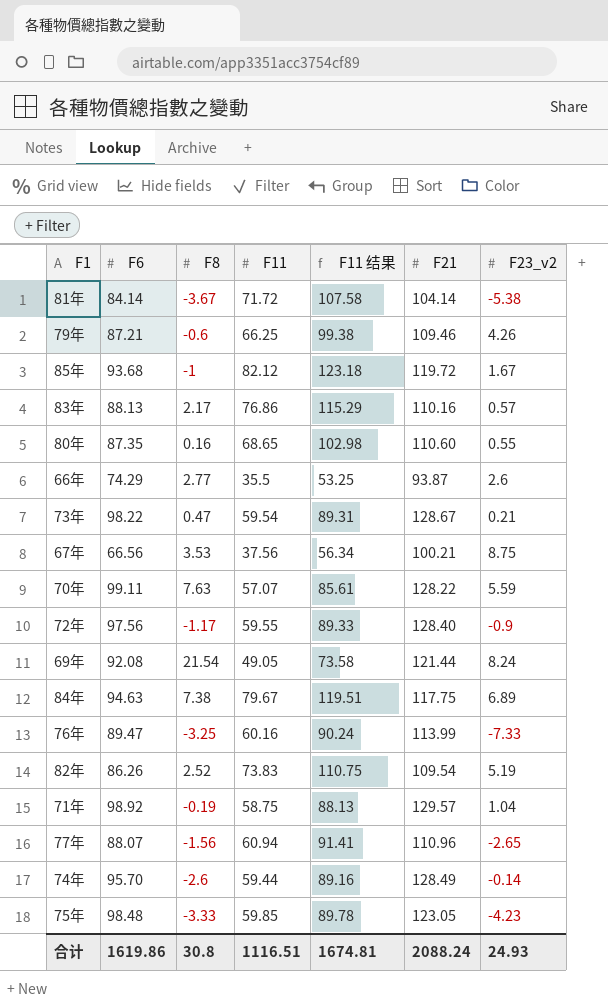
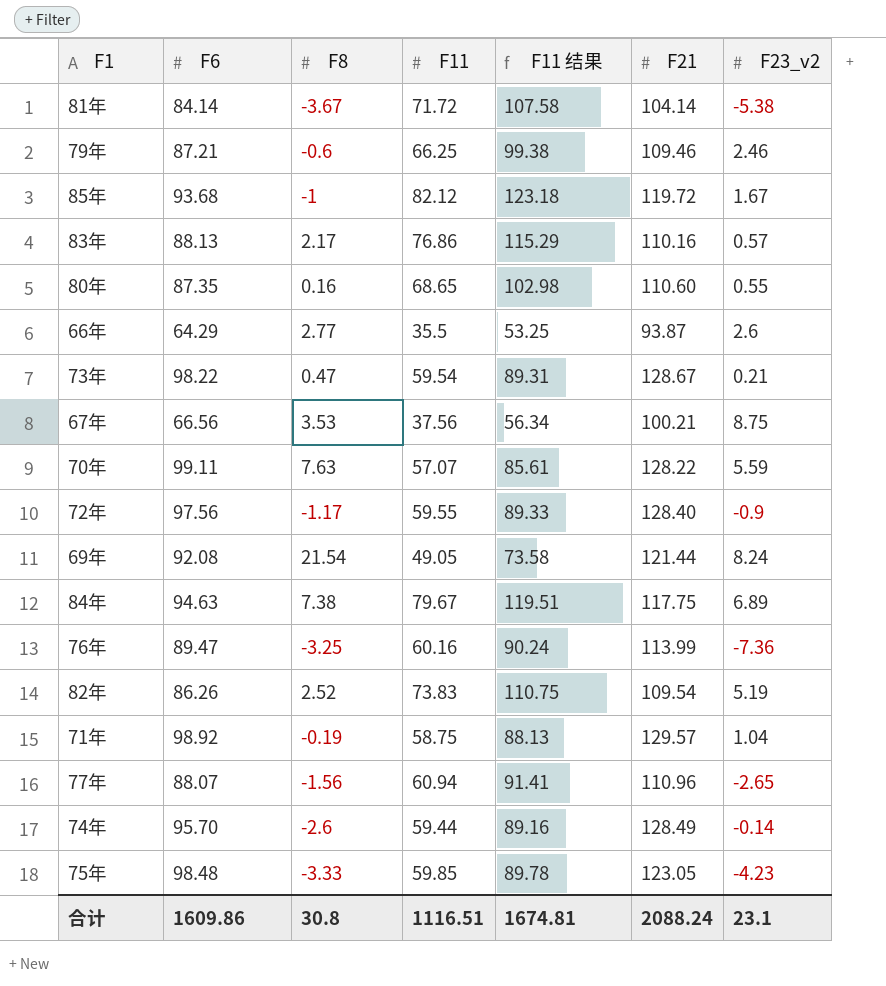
79年 | F23_v2: 4.26 -> 2.46
66年 | F6: 74.29 -> 64.29
76年 | F23_v2: -7.33 -> -7.36
合计 | F6: 1619.86 -> 1609.86
合计 | F23_v2: 24.93 -> 23.1

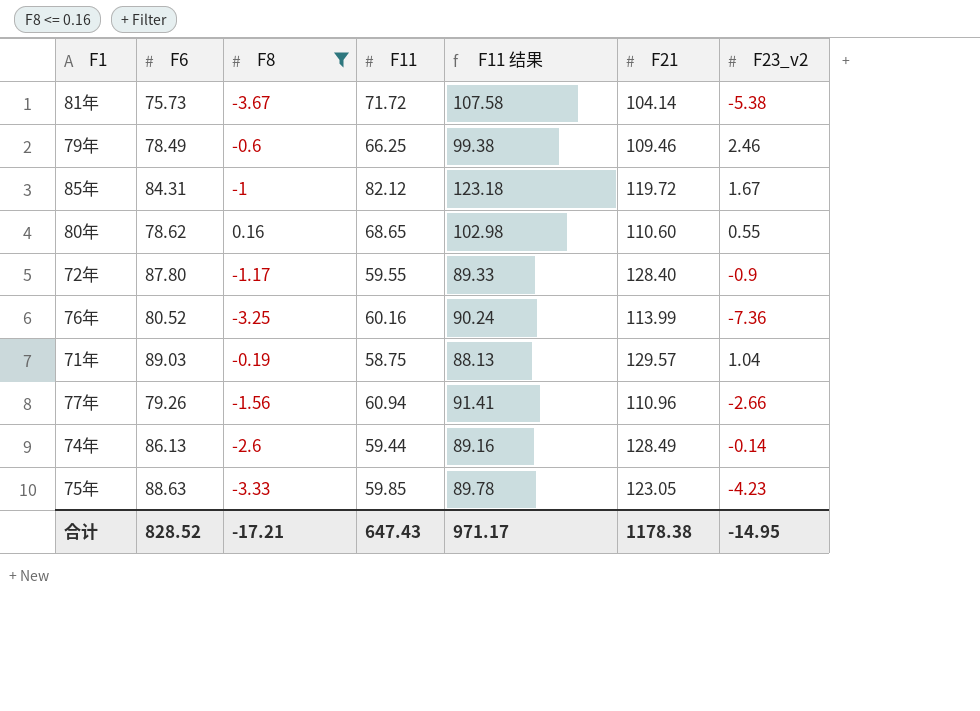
filter: none -> F8 <= 0.16
81年 | F6: 84.14 -> 75.73
79年 | F6: 87.21 -> 78.49
85年 | F6: 93.68 -> 84.31
80年 | F6: 87.35 -> 78.62
72年 | F6: 97.56 -> 87.80
76年 | F6: 89.47 -> 80.52
71年 | F6: 98.92 -> 89.03
77年 | F6: 88.07 -> 79.26
77年 | F23_v2: -2.65 -> -2.66
74年 | F6: 95.70 -> 86.13
75年 | F6: 98.48 -> 88.63
合计 | F6: 1609.86 -> 828.52
合计 | F8: 30.8 -> -17.21
合计 | F11: 1116.51 -> 647.43
合计 | F11 结果: 1674.81 -> 971.17
合计 | F21: 2088.24 -> 1178.38
合计 | F23_v2: 23.1 -> -14.95

